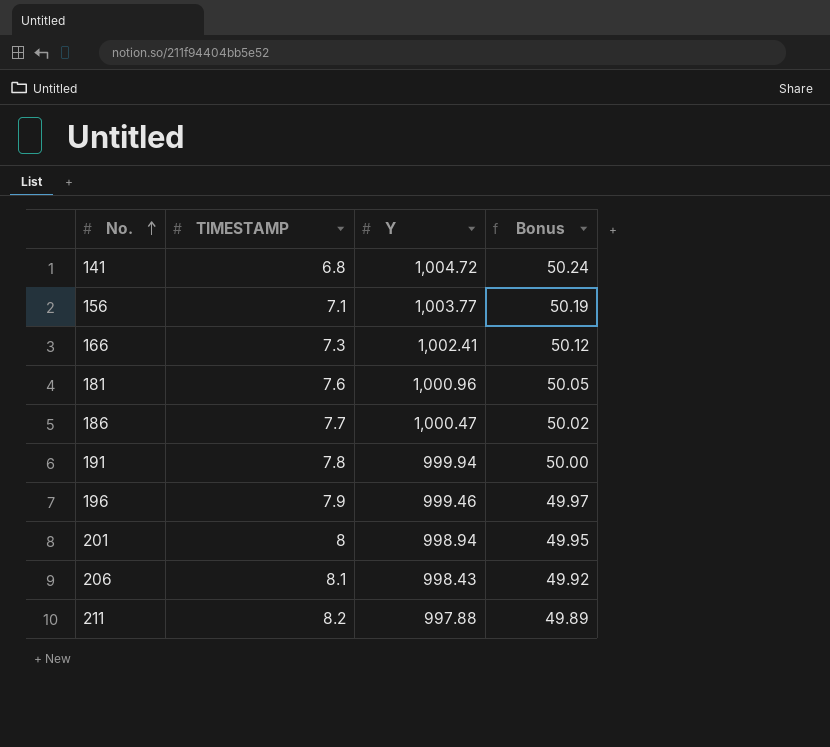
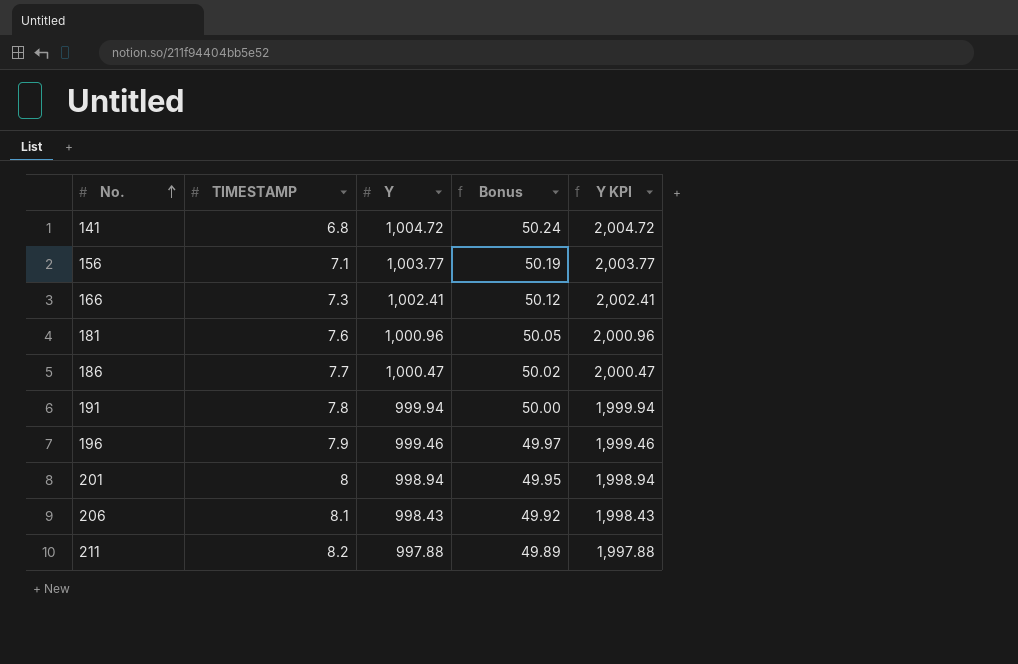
column Y KPI | formula: none -> [Y] + 1000

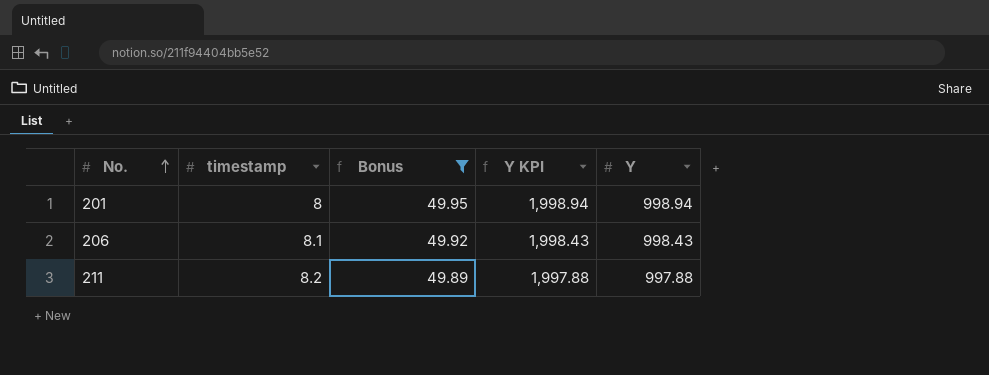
filter: none -> Bonus <= 49.95
column name: TIMESTAMP -> timestamp
column Y | position: 3 -> 5

